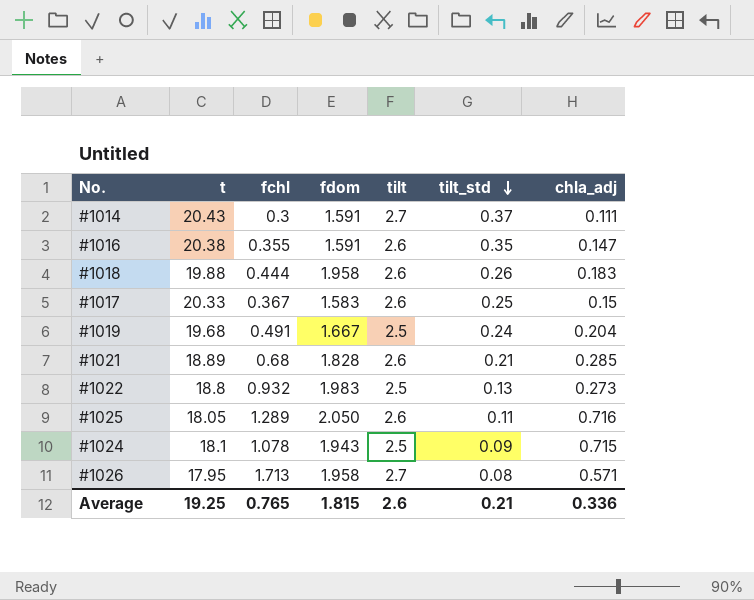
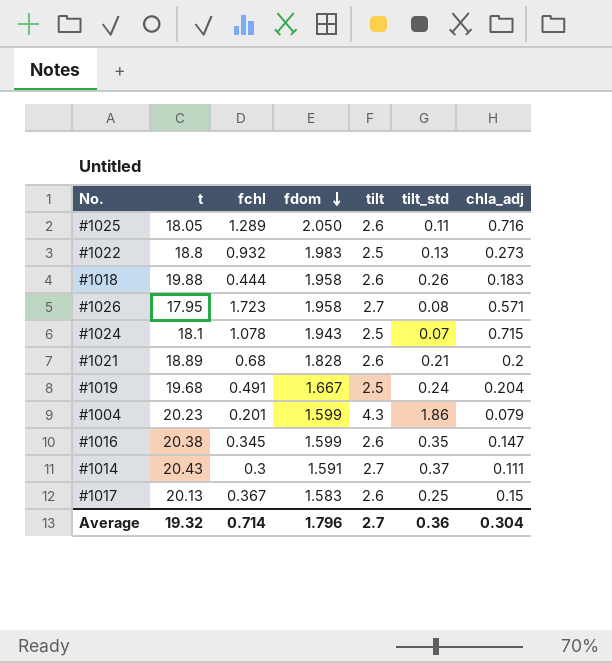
row order: tilt_std descending -> fdom descending
#1026 | fchl: 1.713 -> 1.723
#1024 | tilt_std: 0.09 -> 0.07
#1021 | chla_adj: 0.285 -> 0.2
row #1004: none -> 20.23 | 0.201 | 1.599 | 4.3 | 1.86 | 0.079
#1016 | fchl: 0.355 -> 0.345
#1016 | fdom: 1.591 -> 1.599
#1017 | t: 20.33 -> 20.13
Average | t: 19.25 -> 19.32
Average | fchl: 0.765 -> 0.714
Average | fdom: 1.815 -> 1.796
Average | tilt: 2.6 -> 2.7
Average | tilt_std: 0.21 -> 0.36
Average | chla_adj: 0.336 -> 0.304

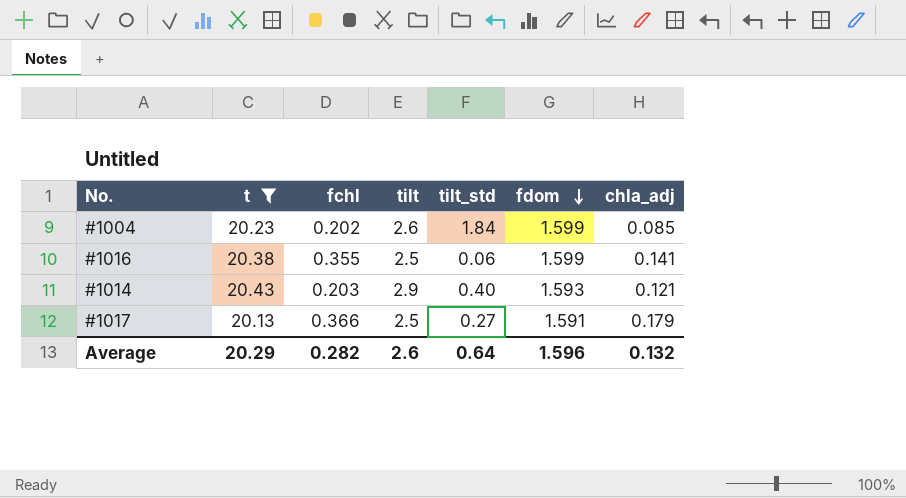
filter: none -> t >= 20.13
column fdom | position: 4 -> 6
#1004 | fchl: 0.201 -> 0.202
#1004 | tilt: 4.3 -> 2.6
#1004 | tilt_std: 1.86 -> 1.84
#1004 | chla_adj: 0.079 -> 0.085
#1016 | fchl: 0.345 -> 0.355
#1016 | tilt: 2.6 -> 2.5
#1016 | tilt_std: 0.35 -> 0.06
#1016 | chla_adj: 0.147 -> 0.141
#1014 | fchl: 0.3 -> 0.203
#1014 | tilt: 2.7 -> 2.9
#1014 | tilt_std: 0.37 -> 0.40
#1014 | fdom: 1.591 -> 1.593
#1014 | chla_adj: 0.111 -> 0.121
#1017 | fchl: 0.367 -> 0.366
#1017 | tilt: 2.6 -> 2.5
#1017 | tilt_std: 0.25 -> 0.27
#1017 | fdom: 1.583 -> 1.591
#1017 | chla_adj: 0.15 -> 0.179
Average | t: 19.32 -> 20.29
Average | fchl: 0.714 -> 0.282
Average | tilt: 2.7 -> 2.6
Average | tilt_std: 0.36 -> 0.64
Average | fdom: 1.796 -> 1.596
Average | chla_adj: 0.304 -> 0.132

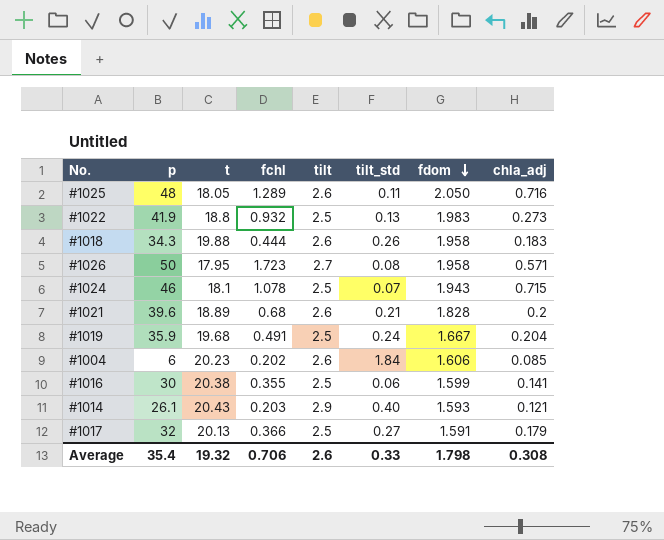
filter: t >= 20.13 -> none
column p | position: none -> 2
#1004 | fdom: 1.599 -> 1.606
Average | t: 20.29 -> 19.32
Average | fchl: 0.282 -> 0.706
Average | tilt_std: 0.64 -> 0.33
Average | fdom: 1.596 -> 1.798
Average | chla_adj: 0.132 -> 0.308

